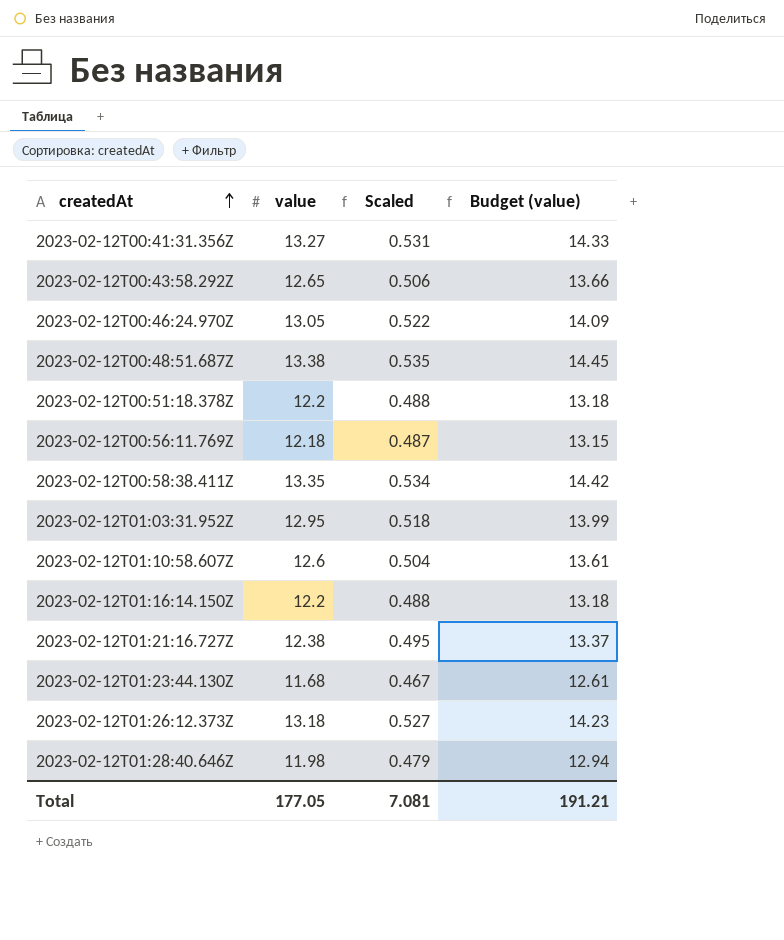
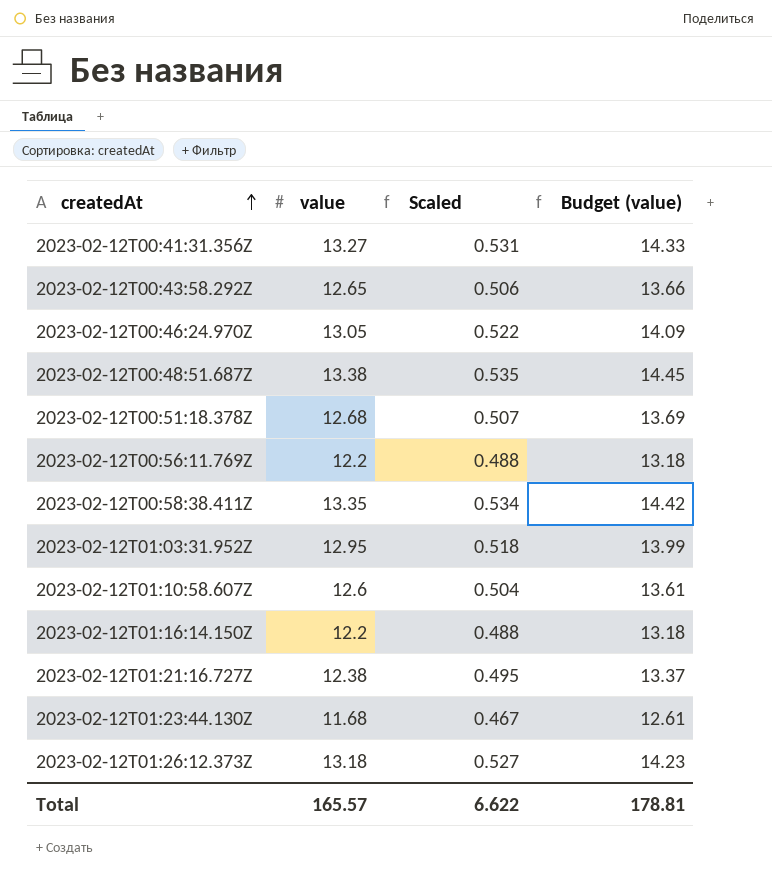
row 2023-02-12T01:28:40.646Z: 11.98 | 0.479 | 12.94 -> none
2023-02-12T00:51:18.378Z | value: 12.2 -> 12.68
2023-02-12T00:51:18.378Z | Scaled: 0.488 -> 0.507
2023-02-12T00:51:18.378Z | Budget (value): 13.18 -> 13.69
2023-02-12T00:56:11.769Z | value: 12.18 -> 12.2
2023-02-12T00:56:11.769Z | Scaled: 0.487 -> 0.488
2023-02-12T00:56:11.769Z | Budget (value): 13.15 -> 13.18
Total | value: 177.05 -> 165.57
Total | Scaled: 7.081 -> 6.622
Total | Budget (value): 191.21 -> 178.81

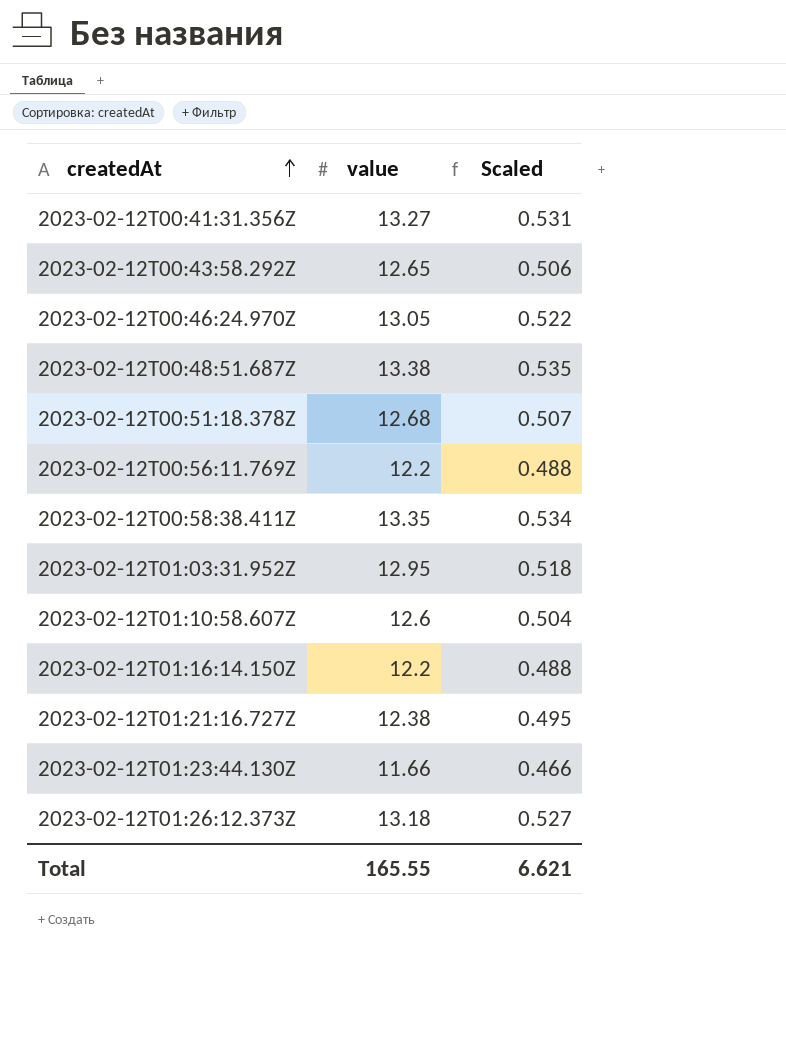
column Budget (value) | formula: [value] * 1.08 -> none
2023-02-12T01:23:44.130Z | value: 11.68 -> 11.66
2023-02-12T01:23:44.130Z | Scaled: 0.467 -> 0.466
Total | value: 165.57 -> 165.55
Total | Scaled: 6.622 -> 6.621

